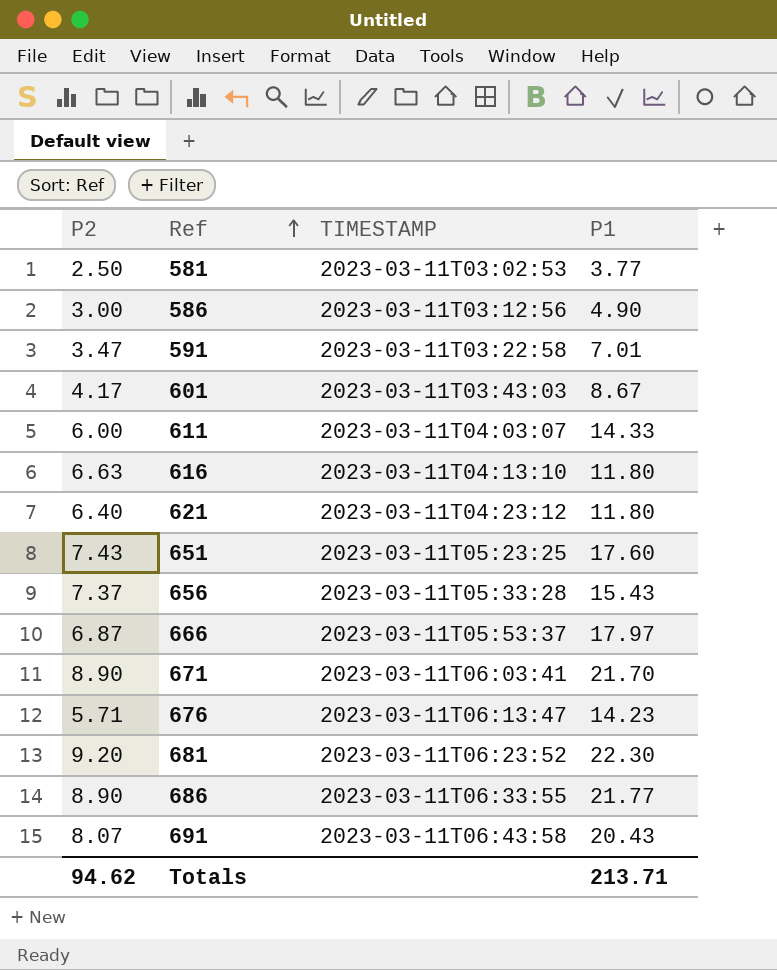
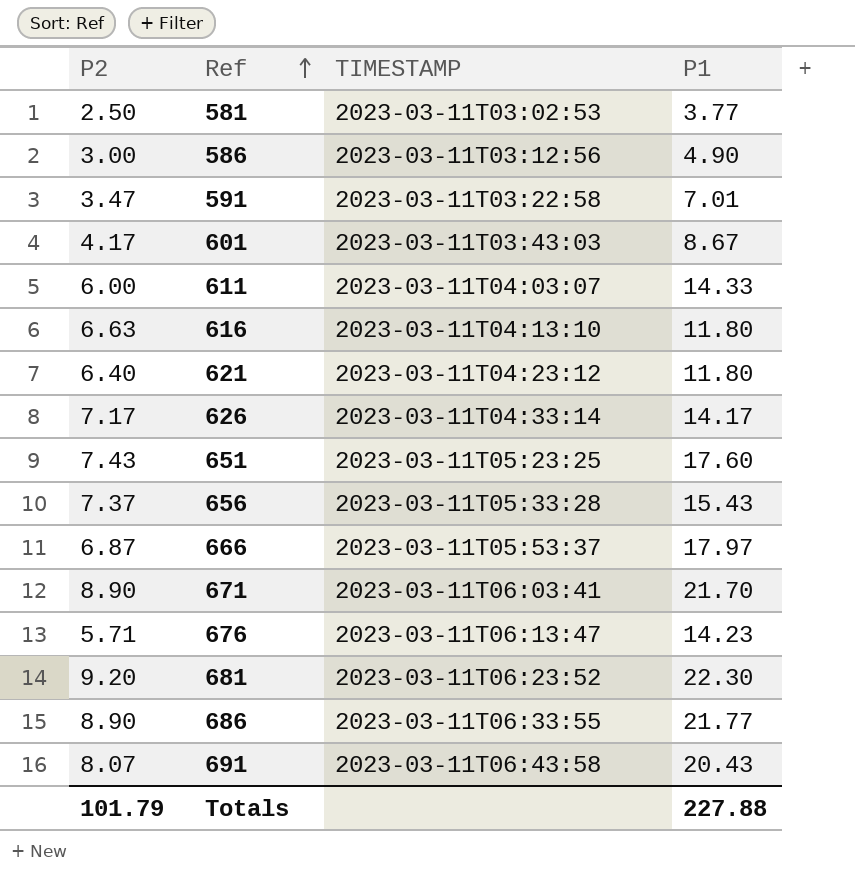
row 626: none -> 7.17 | 2023-03-11T04:33:14 | 14.17
Totals | P2: 94.62 -> 101.79
Totals | P1: 213.71 -> 227.88

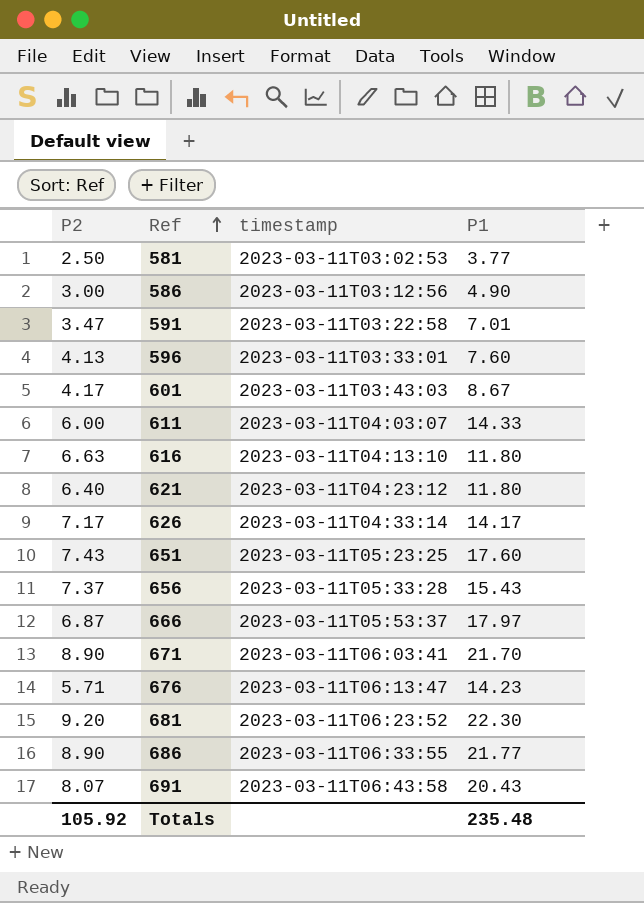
column name: TIMESTAMP -> timestamp
row 596: none -> 4.13 | 2023-03-11T03:33:01 | 7.60
Totals | P2: 101.79 -> 105.92
Totals | P1: 227.88 -> 235.48

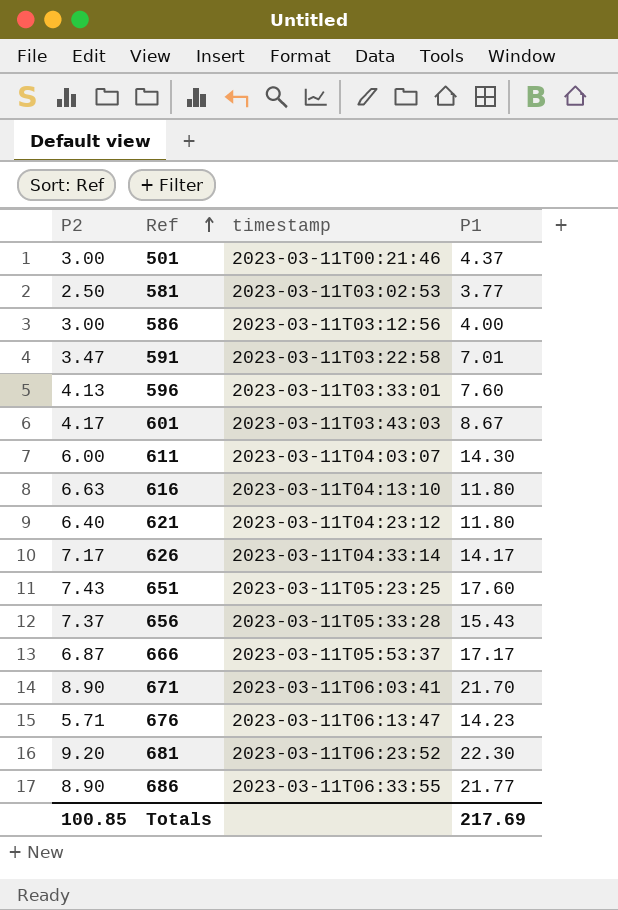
row 691: 8.07 | 2023-03-11T06:43:58 | 20.43 -> none
row 501: none -> 3.00 | 2023-03-11T00:21:46 | 4.37
586 | P1: 4.90 -> 4.00
611 | P1: 14.33 -> 14.30
666 | P1: 17.97 -> 17.17
Totals | P2: 105.92 -> 100.85
Totals | P1: 235.48 -> 217.69

